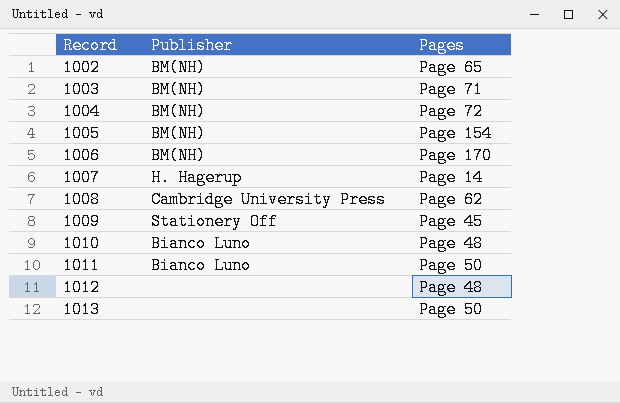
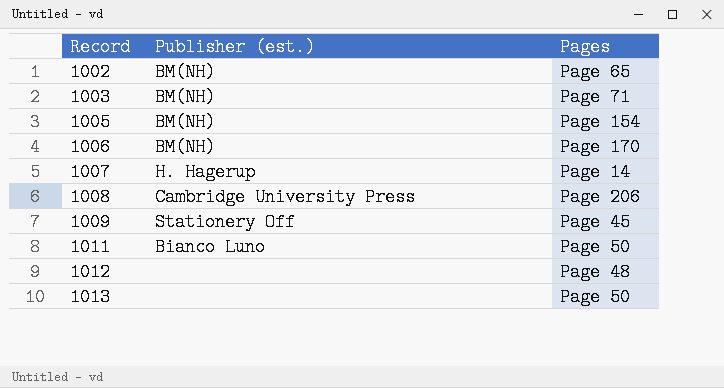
column name: Publisher -> Publisher (est.)
row 1004: BM(NH) | Page 72 -> none
row 1010: Bianco Luno | Page 48 -> none
1008 | Pages: Page 62 -> Page 206

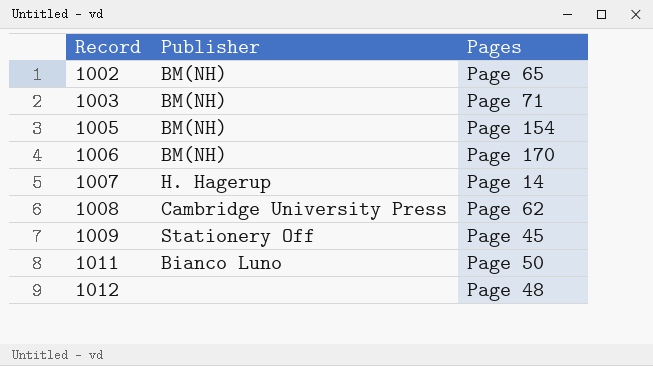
column name: Publisher (est.) -> Publisher
row 1013: none | Page 50 -> none
1008 | Pages: Page 206 -> Page 62

